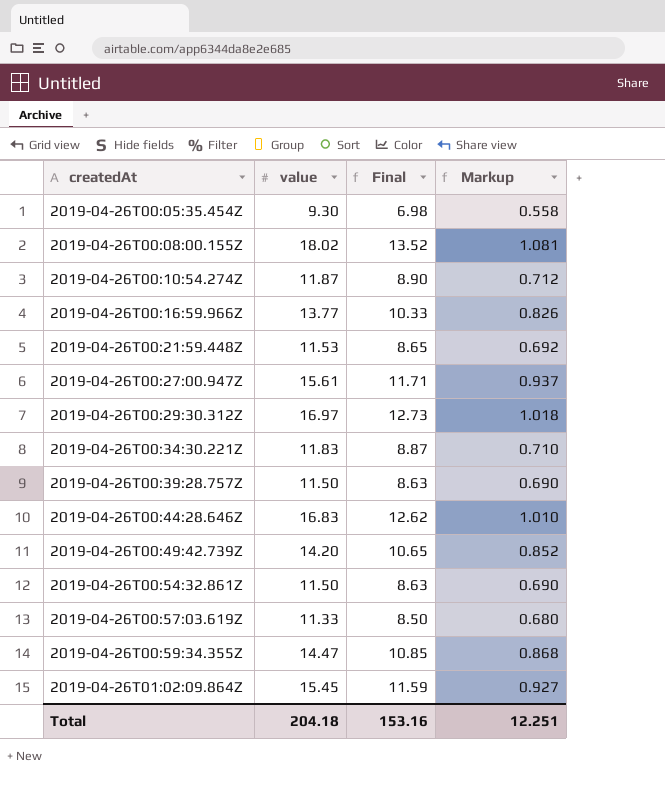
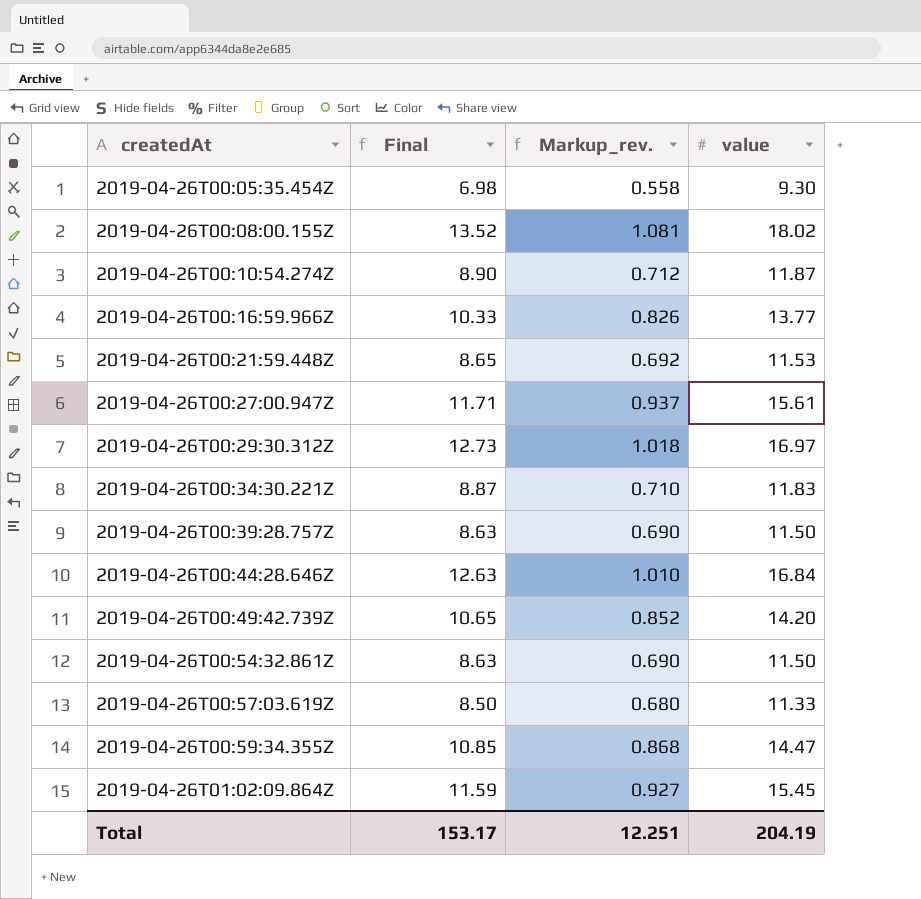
column name: Markup -> Markup_rev.
column value | position: 2 -> 4
2019-04-26T00:44:28.646Z | Final: 12.62 -> 12.63
2019-04-26T00:44:28.646Z | value: 16.83 -> 16.84
Total | Final: 153.16 -> 153.17
Total | value: 204.18 -> 204.19

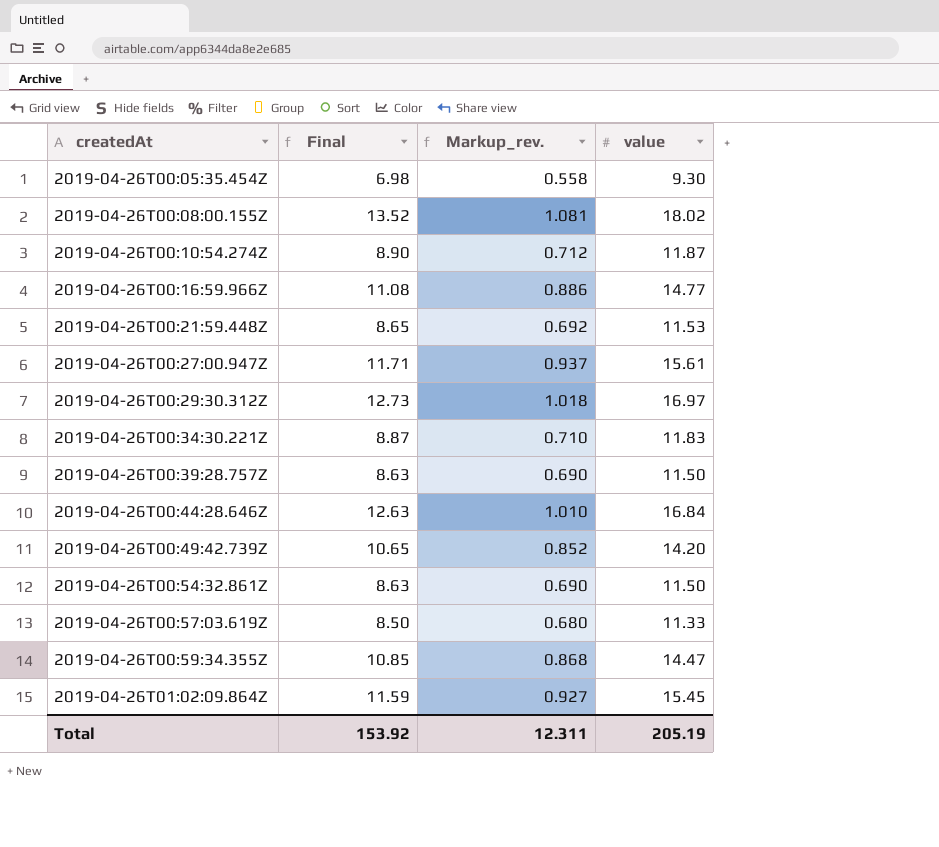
2019-04-26T00:16:59.966Z | Final: 10.33 -> 11.08
2019-04-26T00:16:59.966Z | Markup_rev.: 0.826 -> 0.886
2019-04-26T00:16:59.966Z | value: 13.77 -> 14.77
Total | Final: 153.17 -> 153.92
Total | Markup_rev.: 12.251 -> 12.311
Total | value: 204.19 -> 205.19

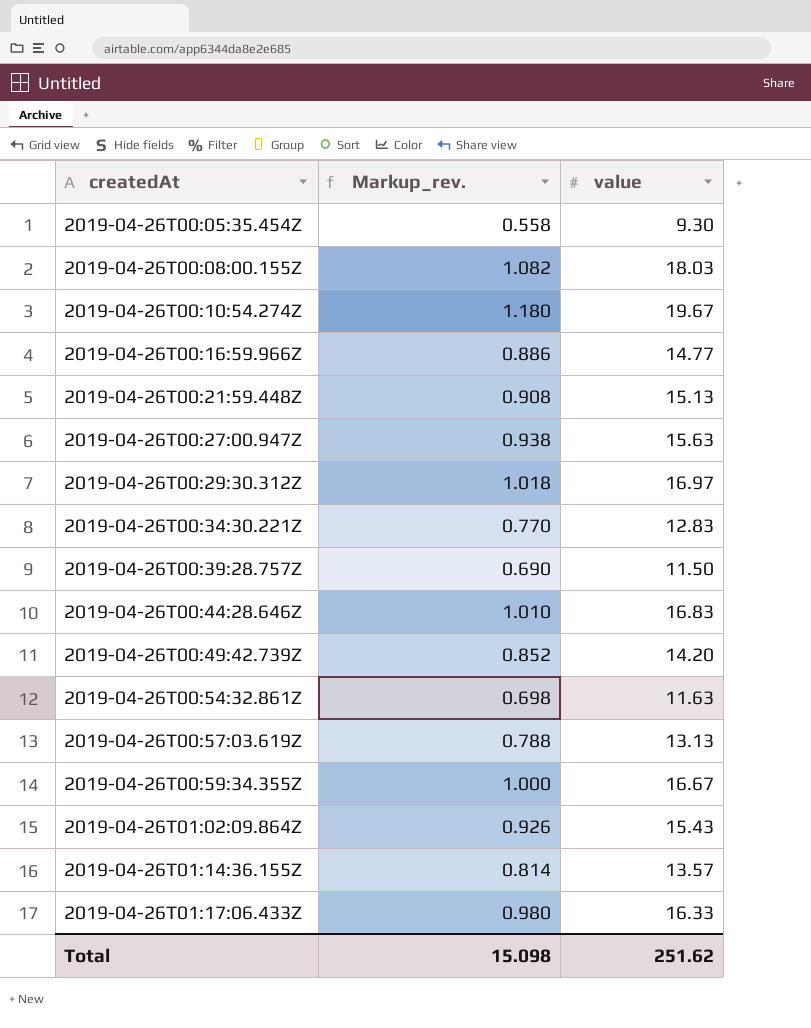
column Final | formula: [value] * 0.75 -> none
2019-04-26T00:08:00.155Z | Markup_rev.: 1.081 -> 1.082
2019-04-26T00:08:00.155Z | value: 18.02 -> 18.03
2019-04-26T00:10:54.274Z | Markup_rev.: 0.712 -> 1.180
2019-04-26T00:10:54.274Z | value: 11.87 -> 19.67
2019-04-26T00:21:59.448Z | Markup_rev.: 0.692 -> 0.908
2019-04-26T00:21:59.448Z | value: 11.53 -> 15.13
2019-04-26T00:27:00.947Z | Markup_rev.: 0.937 -> 0.938
2019-04-26T00:27:00.947Z | value: 15.61 -> 15.63
2019-04-26T00:34:30.221Z | Markup_rev.: 0.710 -> 0.770
2019-04-26T00:34:30.221Z | value: 11.83 -> 12.83
2019-04-26T00:44:28.646Z | value: 16.84 -> 16.83
2019-04-26T00:54:32.861Z | Markup_rev.: 0.690 -> 0.698
2019-04-26T00:54:32.861Z | value: 11.50 -> 11.63
2019-04-26T00:57:03.619Z | Markup_rev.: 0.680 -> 0.788
2019-04-26T00:57:03.619Z | value: 11.33 -> 13.13
2019-04-26T00:59:34.355Z | Markup_rev.: 0.868 -> 1.000
2019-04-26T00:59:34.355Z | value: 14.47 -> 16.67
2019-04-26T01:02:09.864Z | Markup_rev.: 0.927 -> 0.926
2019-04-26T01:02:09.864Z | value: 15.45 -> 15.43
row 2019-04-26T01:14:36.155Z: none -> 0.814 | 13.57
row 2019-04-26T01:17:06.433Z: none -> 0.980 | 16.33
Total | Markup_rev.: 12.311 -> 15.098
Total | value: 205.19 -> 251.62

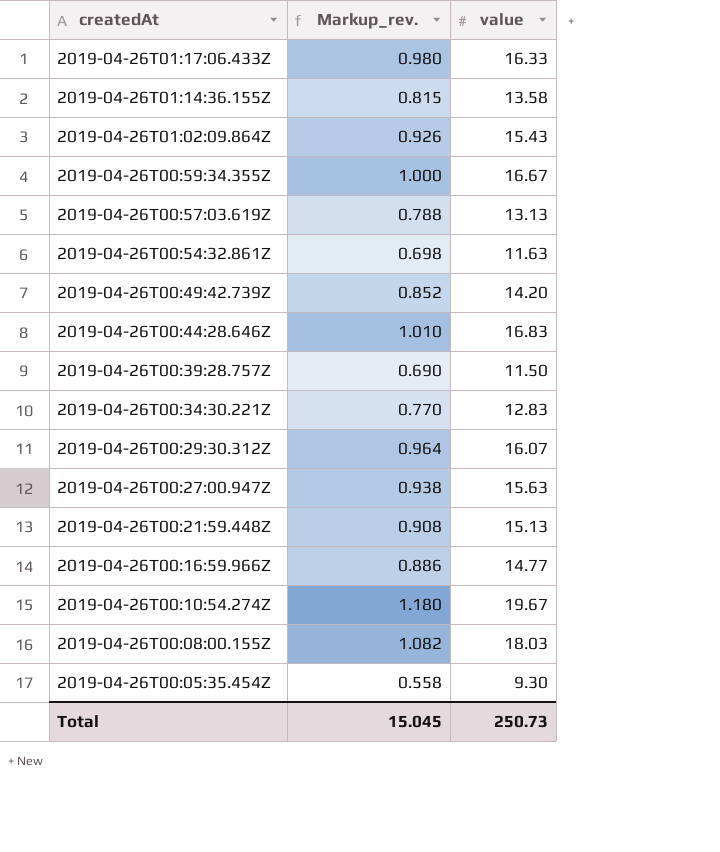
row order: createdAt ascending -> createdAt descending
2019-04-26T01:14:36.155Z | Markup_rev.: 0.814 -> 0.815
2019-04-26T01:14:36.155Z | value: 13.57 -> 13.58
2019-04-26T00:29:30.312Z | Markup_rev.: 1.018 -> 0.964
2019-04-26T00:29:30.312Z | value: 16.97 -> 16.07
Total | Markup_rev.: 15.098 -> 15.045
Total | value: 251.62 -> 250.73

